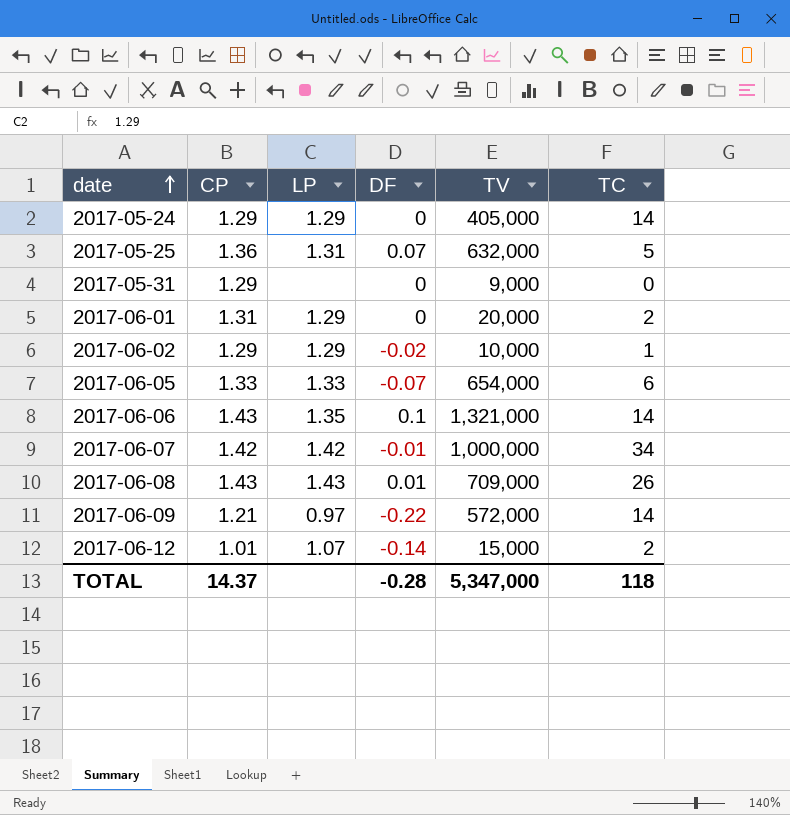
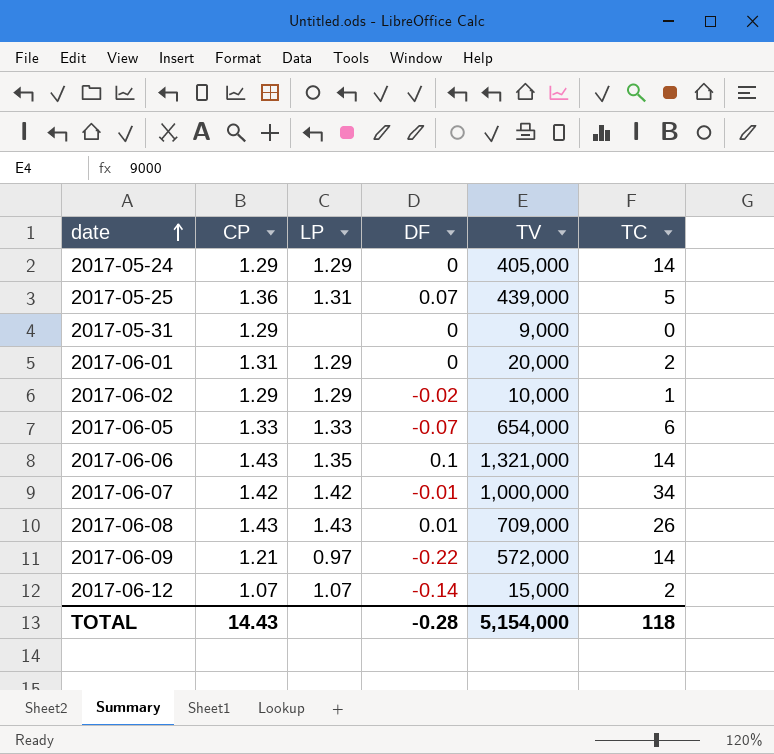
2017-05-25 | TV: 632,000 -> 439,000
2017-06-12 | CP: 1.01 -> 1.07
TOTAL | CP: 14.37 -> 14.43
TOTAL | TV: 5,347,000 -> 5,154,000

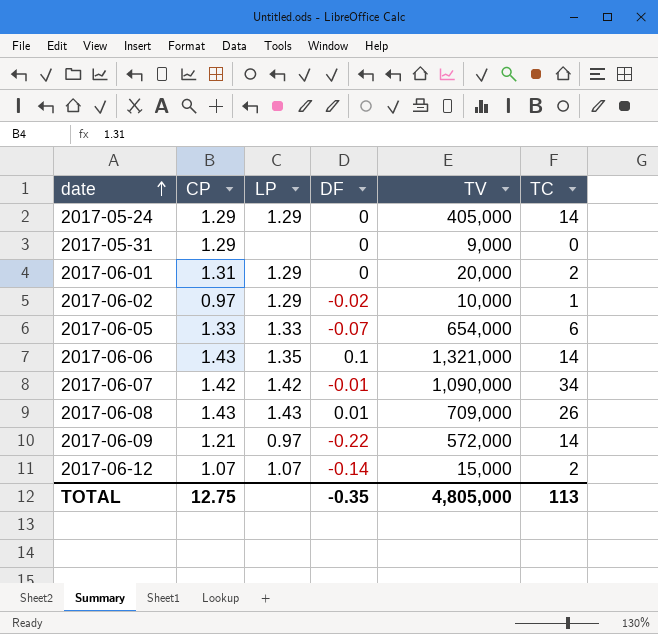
row 2017-05-25: 1.36 | 1.31 | 0.07 | 439,000 | 5 -> none
2017-06-02 | CP: 1.29 -> 0.97
2017-06-07 | TV: 1,000,000 -> 1,090,000
TOTAL | CP: 14.43 -> 12.75
TOTAL | DF: -0.28 -> -0.35
TOTAL | TV: 5,154,000 -> 4,805,000
TOTAL | TC: 118 -> 113

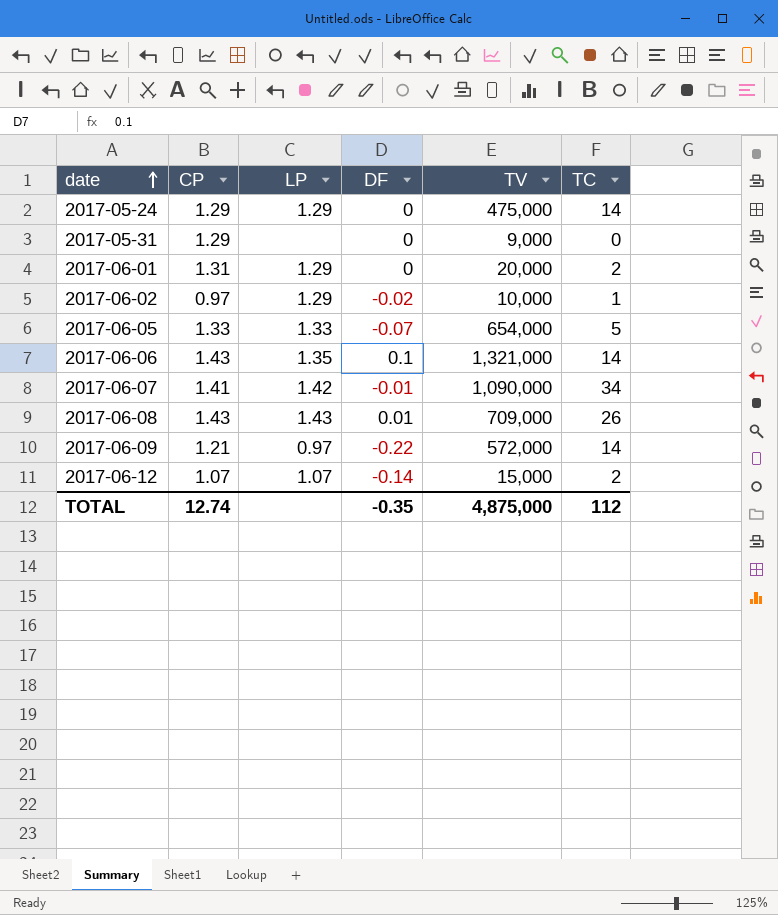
2017-05-24 | TV: 405,000 -> 475,000
2017-06-05 | TC: 6 -> 5
2017-06-07 | CP: 1.42 -> 1.41
TOTAL | CP: 12.75 -> 12.74
TOTAL | TV: 4,805,000 -> 4,875,000
TOTAL | TC: 113 -> 112

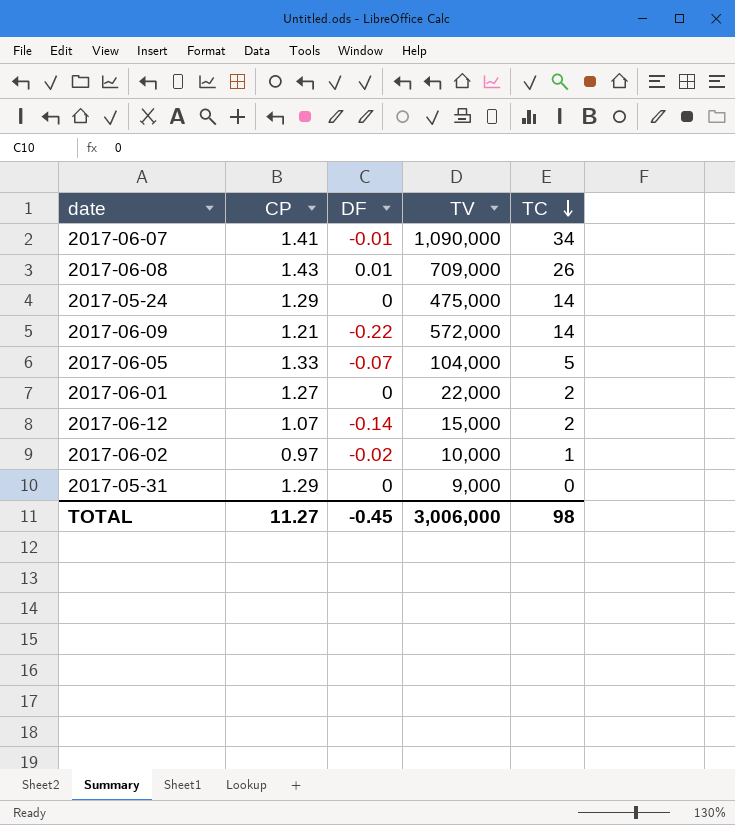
row order: date ascending -> TC descending
column LP | position: 3 -> none
row 2017-06-06: 1.43 | 1.35 | 0.1 | 1,321,000 | 14 -> none
2017-06-05 | TV: 654,000 -> 104,000
2017-06-01 | CP: 1.31 -> 1.27
2017-06-01 | TV: 20,000 -> 22,000
TOTAL | CP: 12.74 -> 11.27
TOTAL | DF: -0.35 -> -0.45
TOTAL | TV: 4,875,000 -> 3,006,000
TOTAL | TC: 112 -> 98

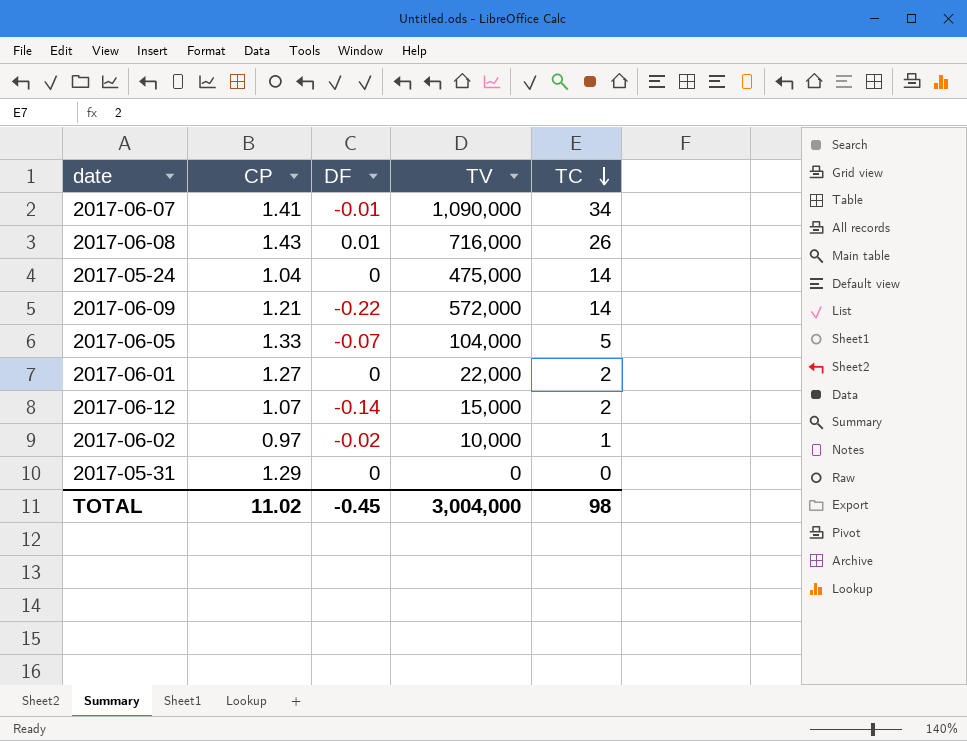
2017-06-08 | TV: 709,000 -> 716,000
2017-05-24 | CP: 1.29 -> 1.04
2017-05-31 | TV: 9,000 -> 0
TOTAL | CP: 11.27 -> 11.02
TOTAL | TV: 3,006,000 -> 3,004,000

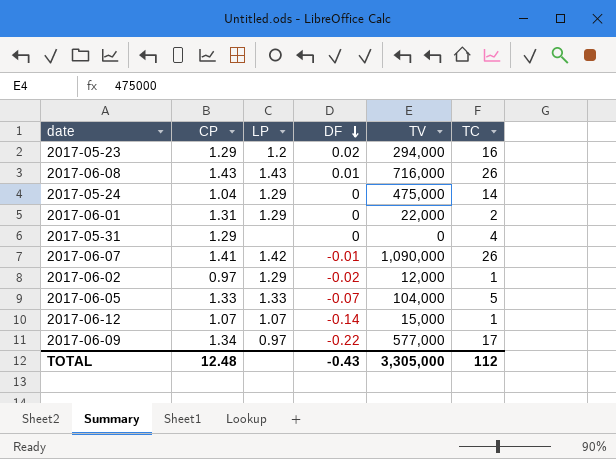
row order: TC descending -> DF descending
column LP | position: none -> 3
row 2017-05-23: none -> 1.29 | 1.2 | 0.02 | 294,000 | 16
2017-06-01 | CP: 1.27 -> 1.31
2017-05-31 | TC: 0 -> 4
2017-06-07 | TC: 34 -> 26
2017-06-02 | TV: 10,000 -> 12,000
2017-06-12 | TC: 2 -> 1
2017-06-09 | CP: 1.21 -> 1.34
2017-06-09 | TV: 572,000 -> 577,000
2017-06-09 | TC: 14 -> 17
TOTAL | CP: 11.02 -> 12.48
TOTAL | DF: -0.45 -> -0.43
TOTAL | TV: 3,004,000 -> 3,305,000
TOTAL | TC: 98 -> 112

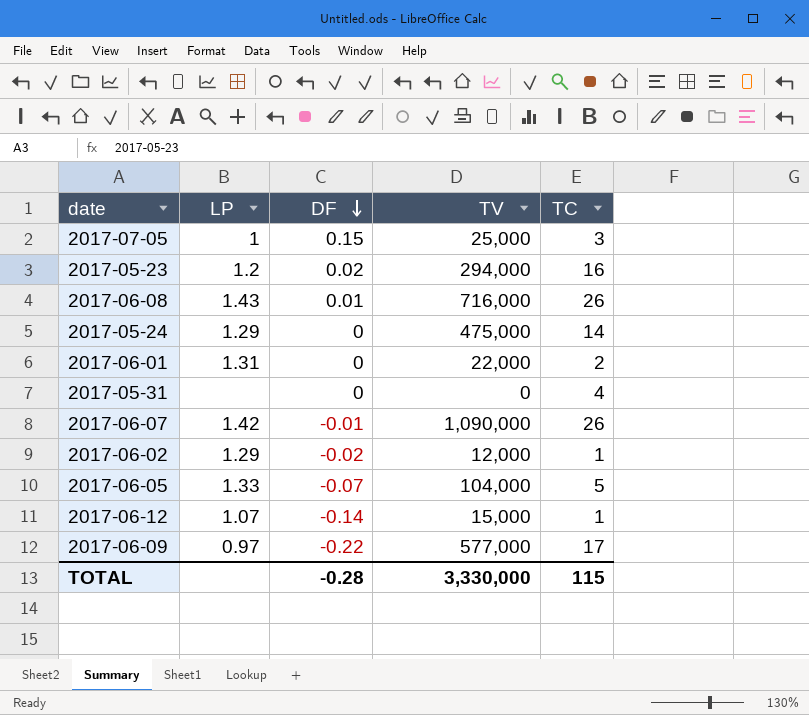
column CP | position: 2 -> none
row 2017-07-05: none -> 1 | 0.15 | 25,000 | 3
2017-06-01 | LP: 1.29 -> 1.31
TOTAL | DF: -0.43 -> -0.28
TOTAL | TV: 3,305,000 -> 3,330,000
TOTAL | TC: 112 -> 115

